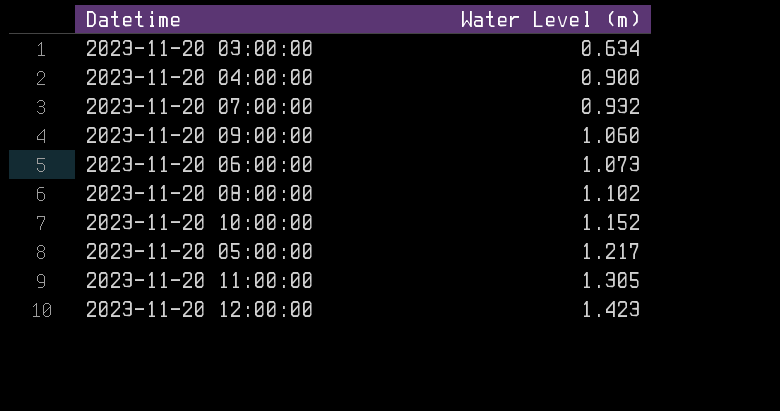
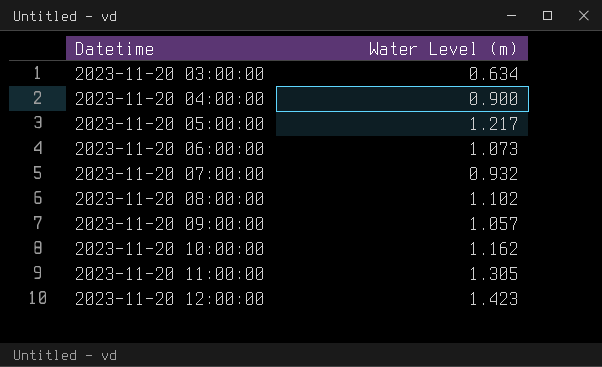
row order: Water Level (m) ascending -> Datetime ascending
2023-11-20 09:00:00 | Water Level (m): 1.060 -> 1.057
2023-11-20 10:00:00 | Water Level (m): 1.152 -> 1.162

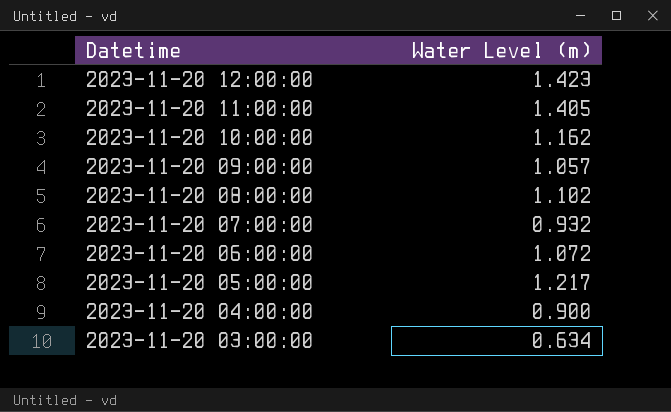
row order: Datetime ascending -> Datetime descending
2023-11-20 11:00:00 | Water Level (m): 1.305 -> 1.405
2023-11-20 06:00:00 | Water Level (m): 1.073 -> 1.072

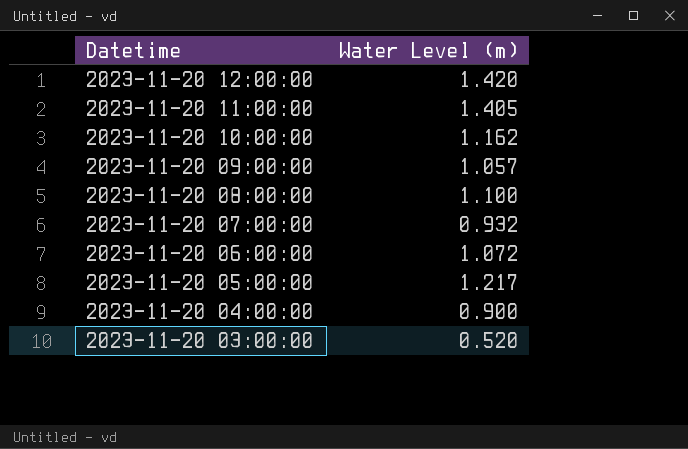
2023-11-20 12:00:00 | Water Level (m): 1.423 -> 1.420
2023-11-20 08:00:00 | Water Level (m): 1.102 -> 1.100
2023-11-20 03:00:00 | Water Level (m): 0.634 -> 0.520

